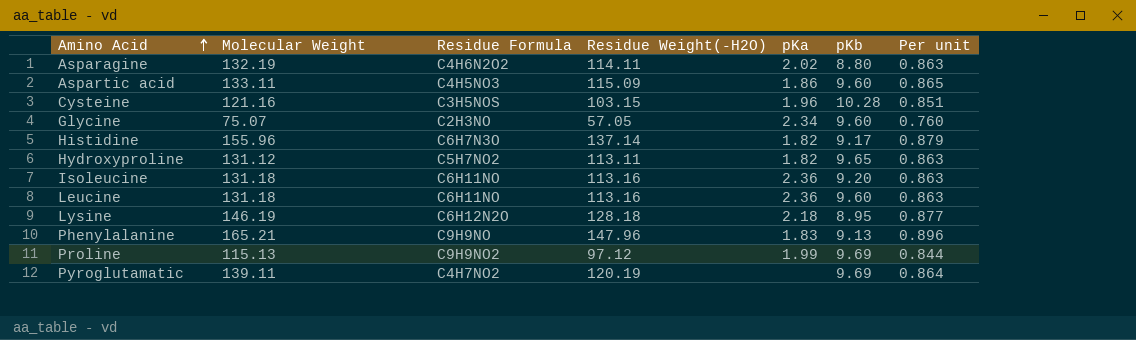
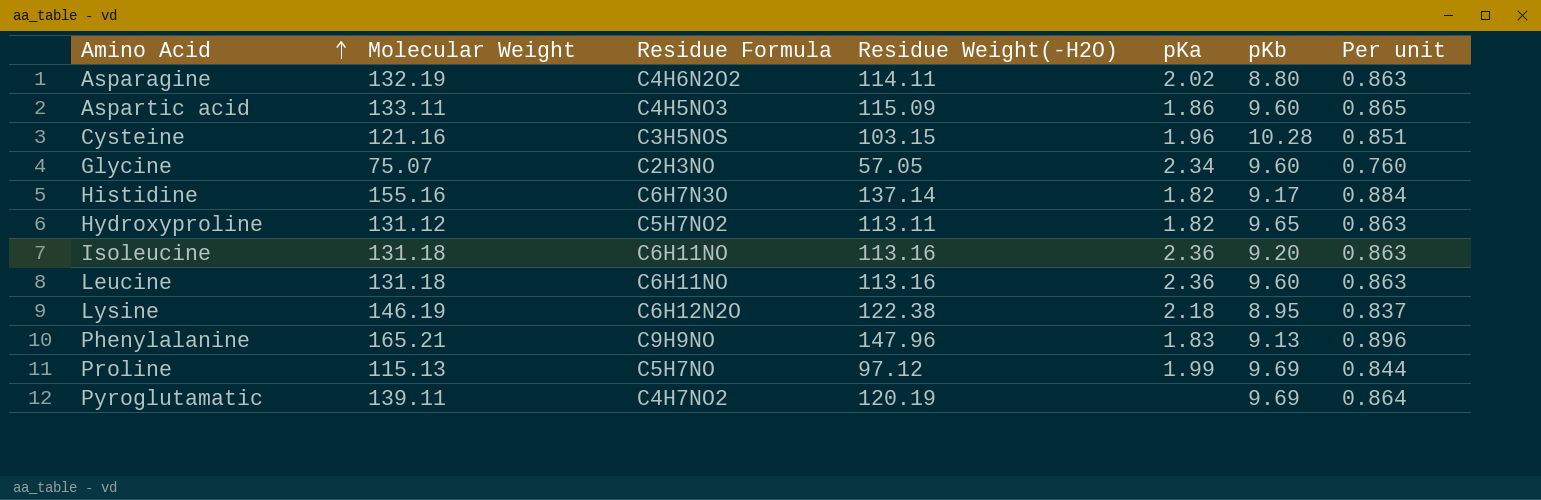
Histidine | Molecular Weight: 155.96 -> 155.16
Histidine | Per unit: 0.879 -> 0.884
Lysine | Residue Weight(-H2O): 128.18 -> 122.38
Lysine | Per unit: 0.877 -> 0.837
Proline | Residue Formula: C9H9NO2 -> C5H7NO

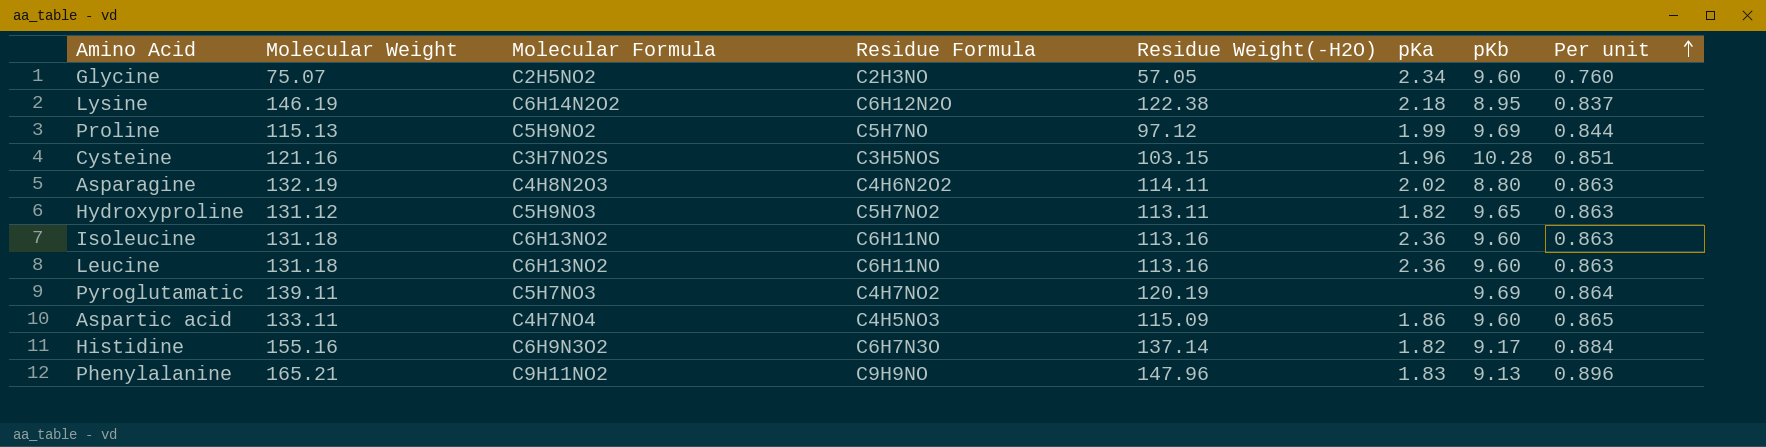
row order: Amino Acid ascending -> Per unit ascending
column Molecular Formula | position: none -> 3
Isoleucine | pKb: 9.20 -> 9.60

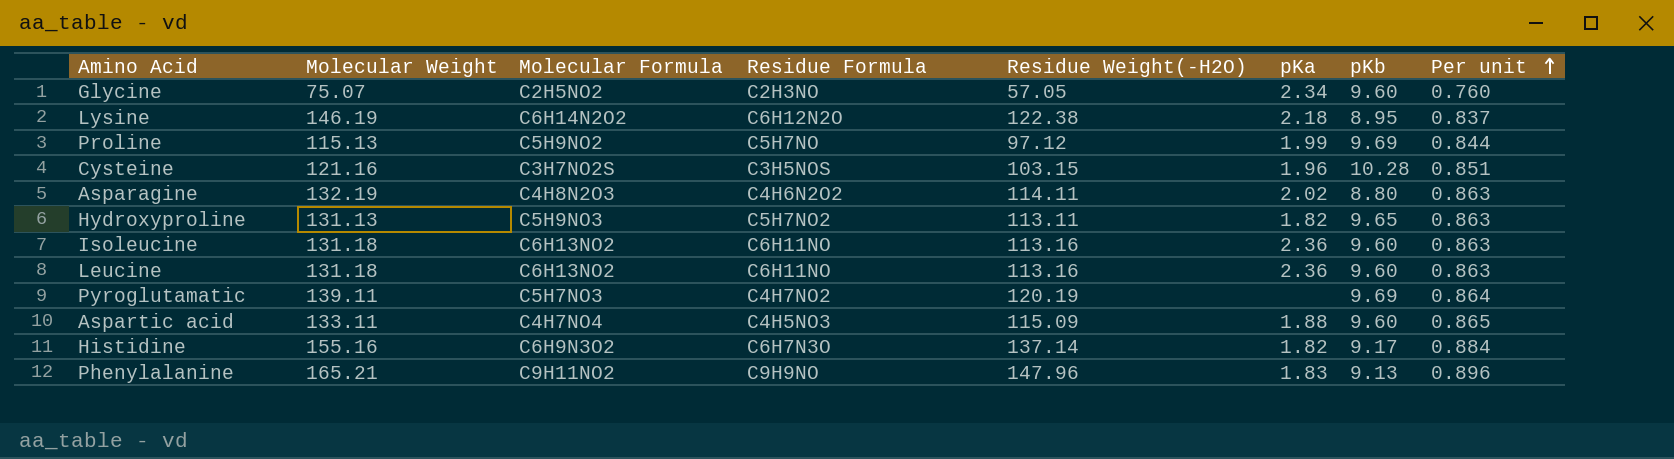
Hydroxyproline | Molecular Weight: 131.12 -> 131.13
Aspartic acid | pKa: 1.86 -> 1.88

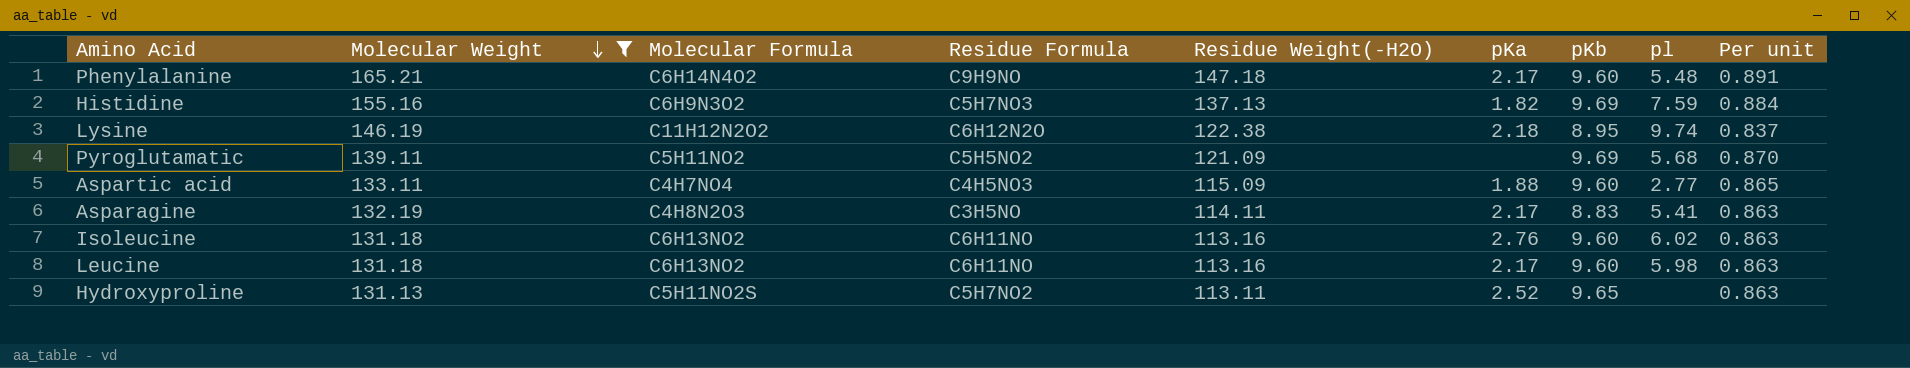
filter: none -> Molecular Weight >= 131.13
row order: Per unit ascending -> Molecular Weight descending
column pl | position: none -> 8
Phenylalanine | Molecular Formula: C9H11NO2 -> C6H14N4O2
Phenylalanine | Residue Weight(-H2O): 147.96 -> 147.18
Phenylalanine | pKa: 1.83 -> 2.17
Phenylalanine | pKb: 9.13 -> 9.60
Phenylalanine | Per unit: 0.896 -> 0.891
Histidine | Residue Formula: C6H7N3O -> C5H7NO3
Histidine | Residue Weight(-H2O): 137.14 -> 137.13
Histidine | pKb: 9.17 -> 9.69
Lysine | Molecular Formula: C6H14N2O2 -> C11H12N2O2
Pyroglutamatic | Molecular Formula: C5H7NO3 -> C5H11NO2
Pyroglutamatic | Residue Formula: C4H7NO2 -> C5H5NO2
Pyroglutamatic | Residue Weight(-H2O): 120.19 -> 121.09
Pyroglutamatic | Per unit: 0.864 -> 0.870
Asparagine | Residue Formula: C4H6N2O2 -> C3H5NO
Asparagine | pKa: 2.02 -> 2.17
Asparagine | pKb: 8.80 -> 8.83
Isoleucine | pKa: 2.36 -> 2.76
Leucine | pKa: 2.36 -> 2.17
Hydroxyproline | Molecular Formula: C5H9NO3 -> C5H11NO2S
Hydroxyproline | pKa: 1.82 -> 2.52

